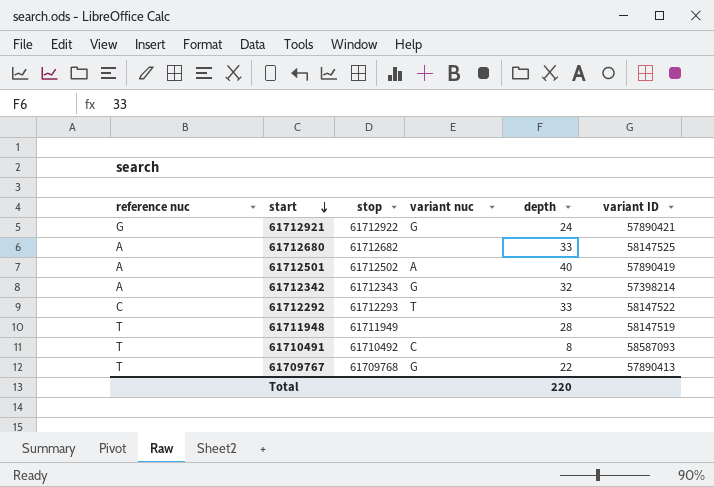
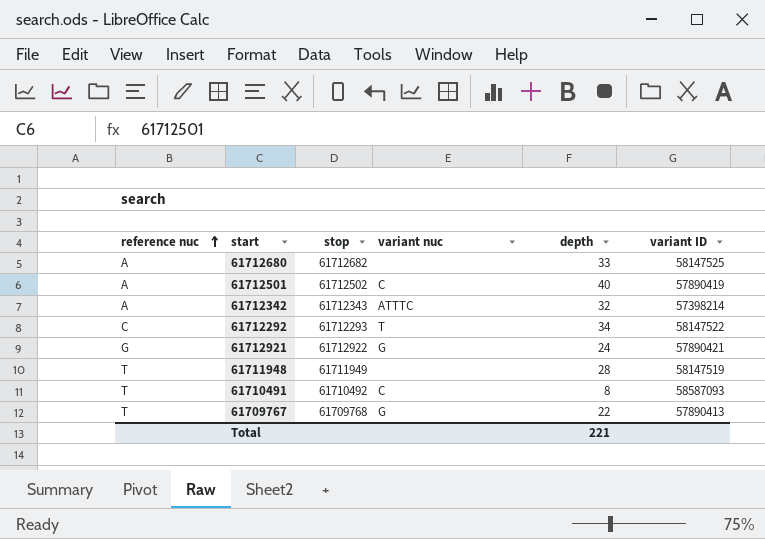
row order: start descending -> reference nuc ascending
61712501 | variant nuc: A -> C
61712342 | variant nuc: G -> ATTTC
61712292 | depth: 33 -> 34
Total | depth: 220 -> 221

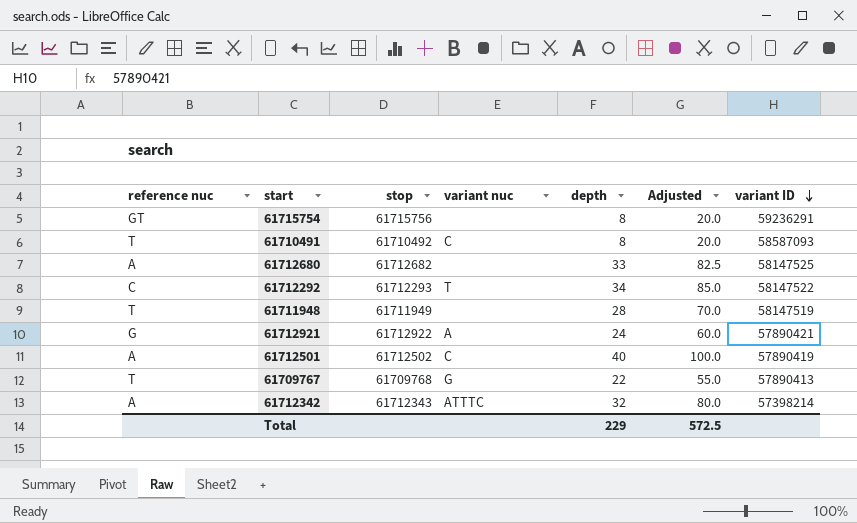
row order: reference nuc ascending -> variant ID descending
column Adjusted | formula: none -> [depth] * 2.5
row 61715754: none -> GT | 61715756 | none | 8 | 20.0 | 59236291
61712921 | variant nuc: G -> A
Total | depth: 221 -> 229

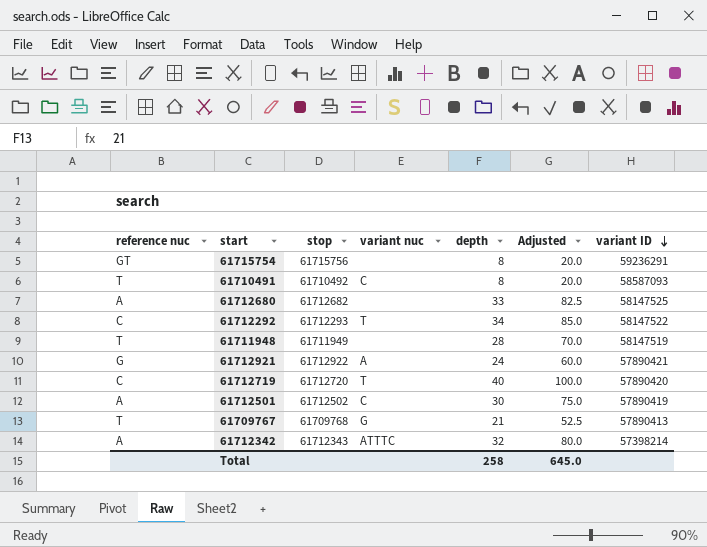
row 61712719: none -> C | 61712720 | T | 40 | 100.0 | 57890420
61712501 | depth: 40 -> 30
61712501 | Adjusted: 100.0 -> 75.0
61709767 | depth: 22 -> 21
61709767 | Adjusted: 55.0 -> 52.5
Total | depth: 229 -> 258
Total | Adjusted: 572.5 -> 645.0

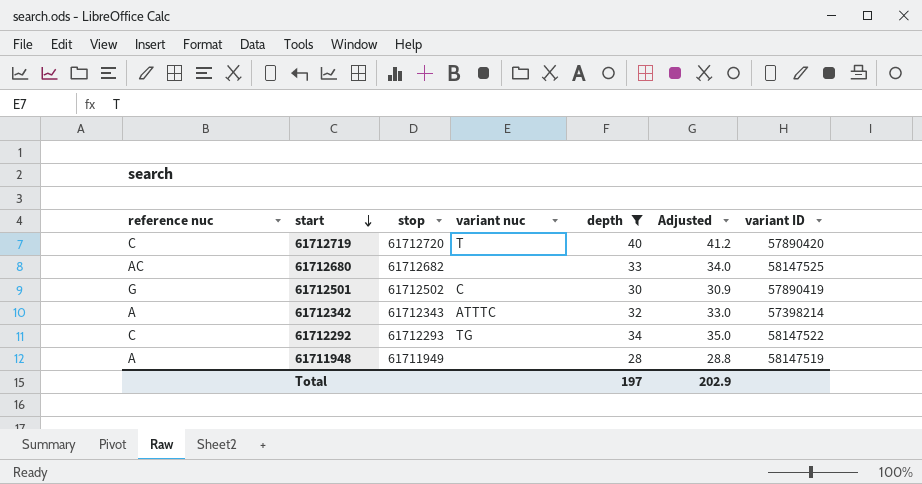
filter: none -> depth >= 28
row order: variant ID descending -> start descending
column Adjusted | formula: [depth] * 2.5 -> [depth] * 1.03
61712680 | reference nuc: A -> AC
61712501 | reference nuc: A -> G
61712292 | variant nuc: T -> TG
61711948 | reference nuc: T -> A
Total | depth: 258 -> 197
Total | Adjusted: 645.0 -> 202.9

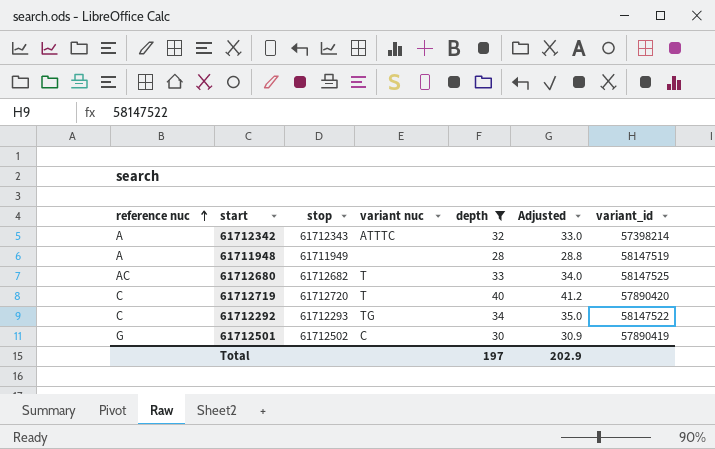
row order: start descending -> reference nuc ascending
column name: variant ID -> variant_id
61712680 | variant nuc: none -> T

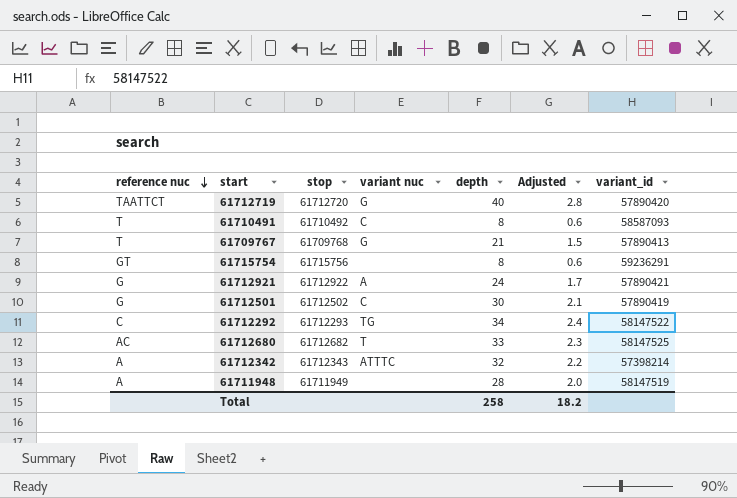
filter: depth >= 28 -> none
row order: reference nuc ascending -> reference nuc descending
column Adjusted | formula: [depth] * 1.03 -> [depth] * 0.07
61712719 | reference nuc: C -> TAATTCT
61712719 | variant nuc: T -> G
Total | depth: 197 -> 258
Total | Adjusted: 202.9 -> 18.2

